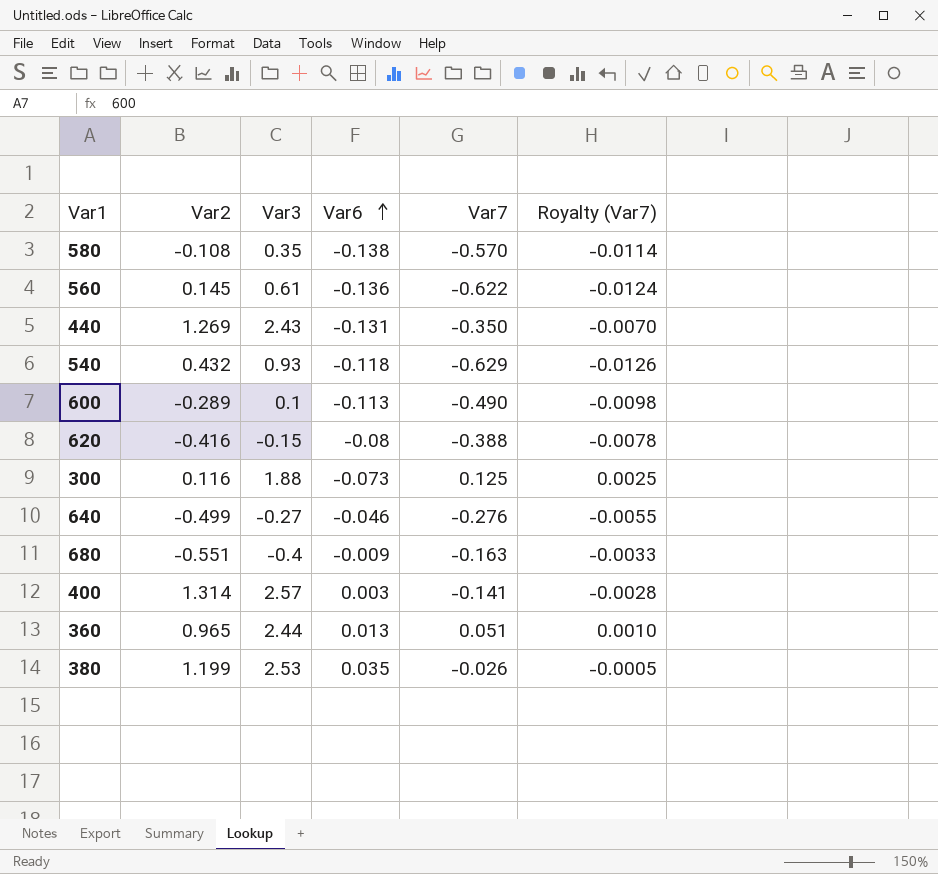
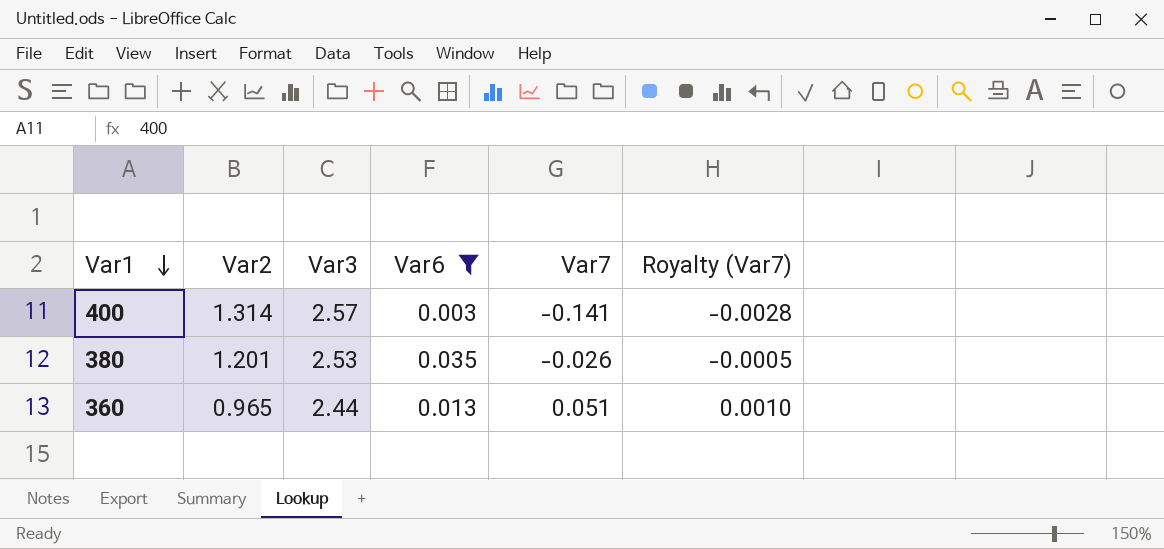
filter: none -> Var6 >= 0.003
row order: Var6 ascending -> Var1 descending
380 | Var2: 1.199 -> 1.201

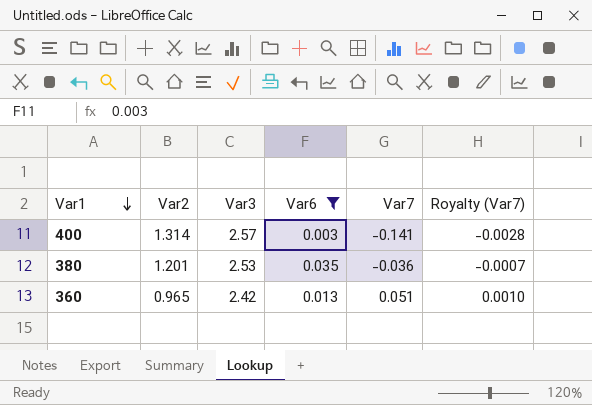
380 | Var7: -0.026 -> -0.036
380 | Royalty (Var7): -0.0005 -> -0.0007
360 | Var3: 2.44 -> 2.42

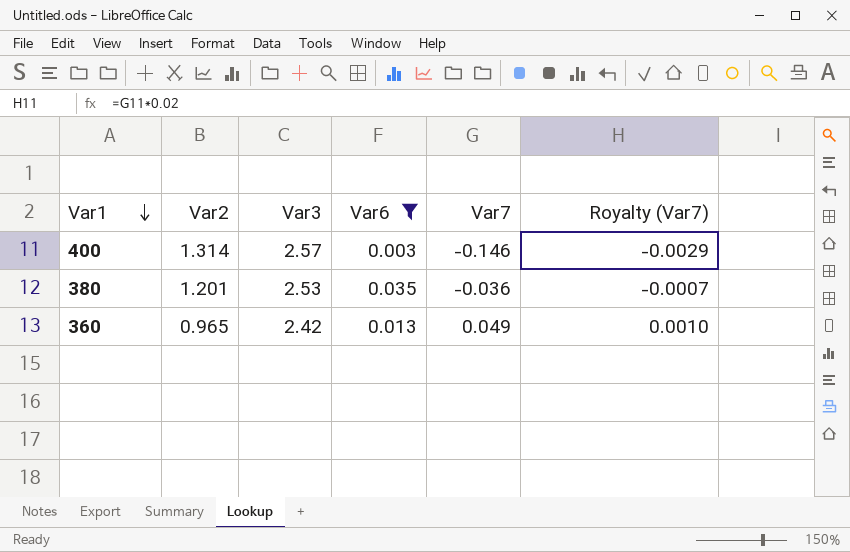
400 | Var7: -0.141 -> -0.146
400 | Royalty (Var7): -0.0028 -> -0.0029
360 | Var7: 0.051 -> 0.049

